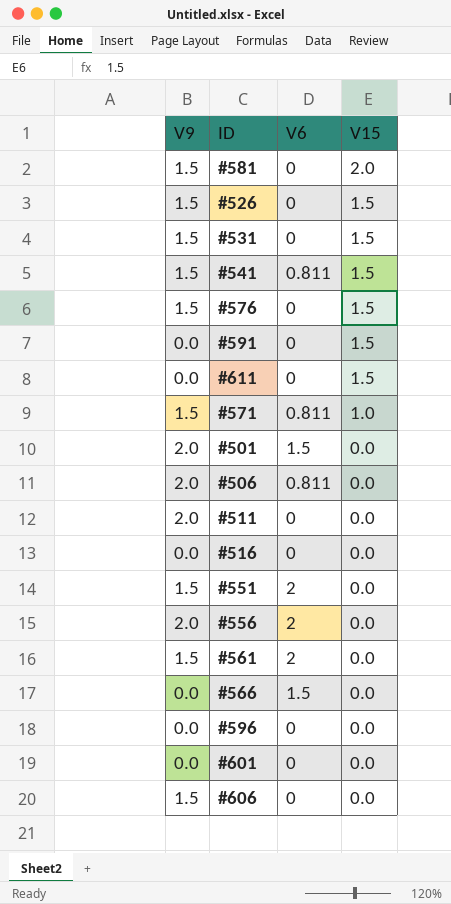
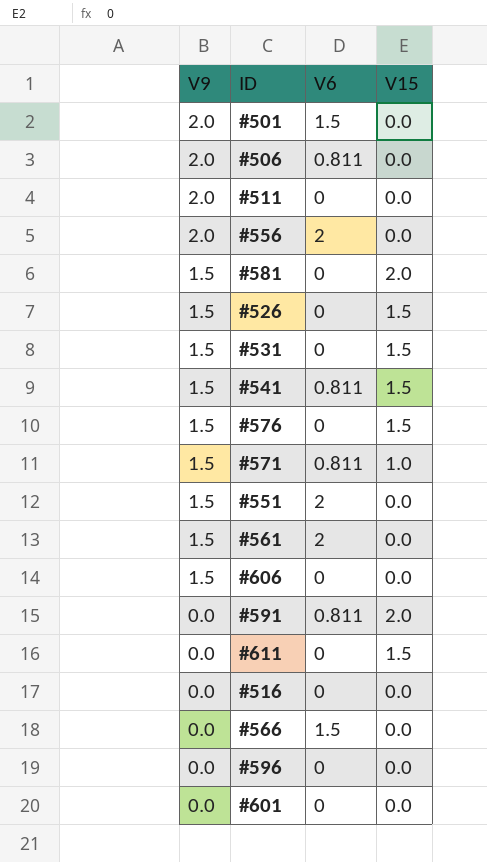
row order: V15 descending -> V9 descending
#591 | V6: 0 -> 0.811
#591 | V15: 1.5 -> 2.0

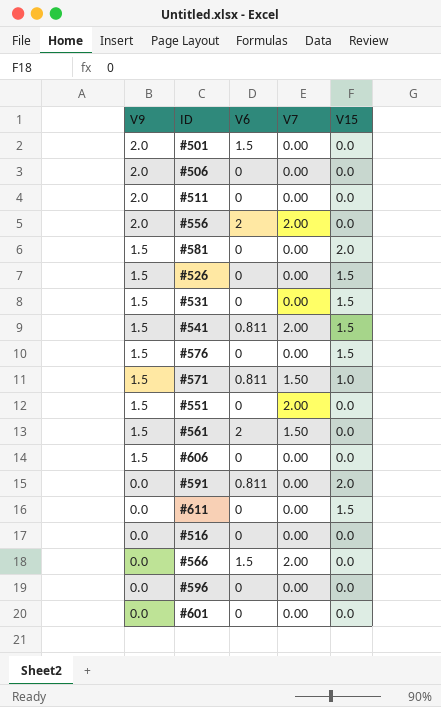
column V7 | position: none -> 4
#506 | V6: 0.811 -> 0
#551 | V6: 2 -> 0

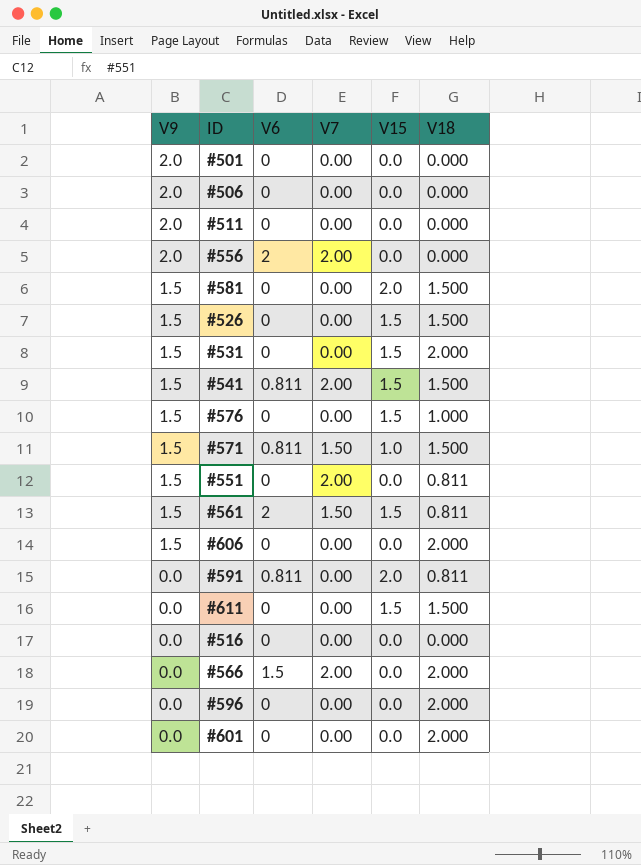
column V18 | position: none -> 6
#501 | V6: 1.5 -> 0
#561 | V15: 0.0 -> 1.5

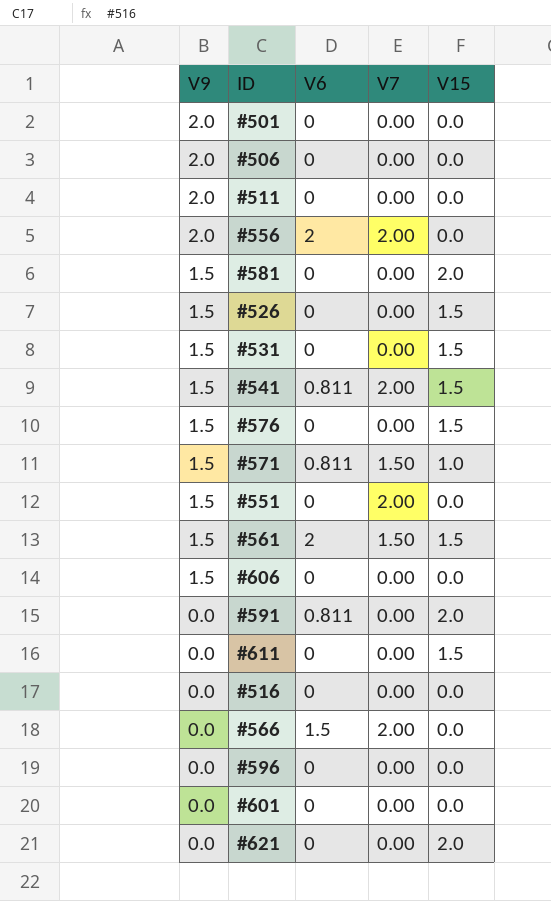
column V18 | position: 6 -> none
row #621: none -> 0.0 | 0 | 0.00 | 2.0

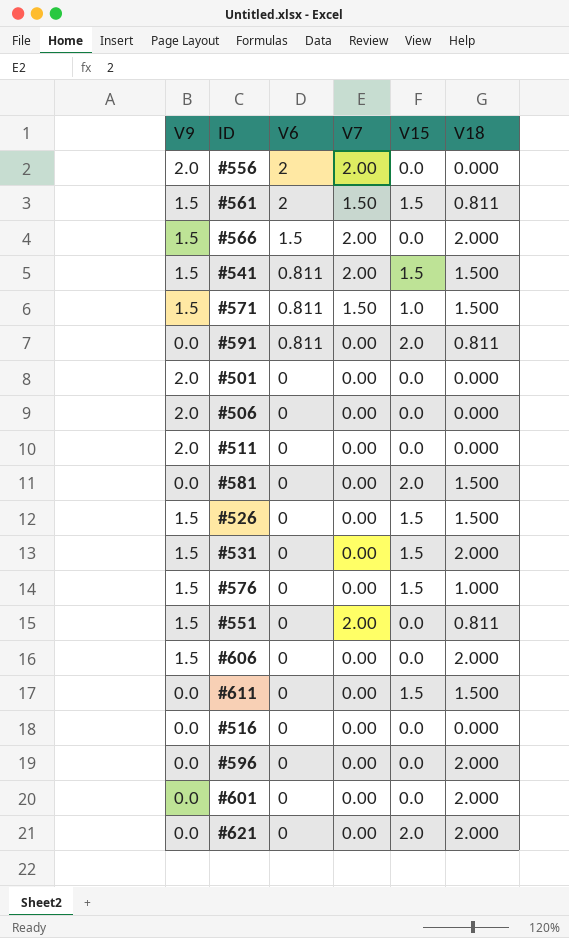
row order: V9 descending -> V6 descending
column V18 | position: none -> 6
#566 | V9: 0.0 -> 1.5
#581 | V9: 1.5 -> 0.0

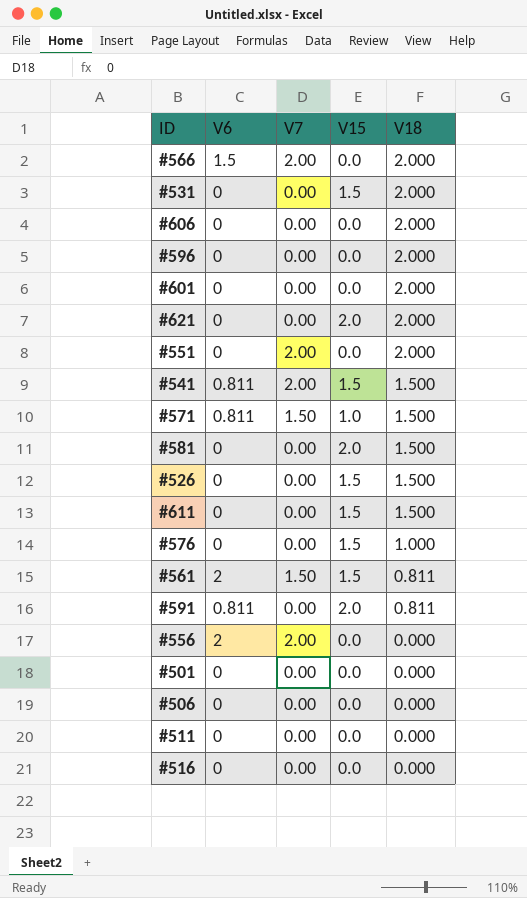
row order: V6 descending -> V18 descending
column V9 | position: 1 -> none
#551 | V18: 0.811 -> 2.000

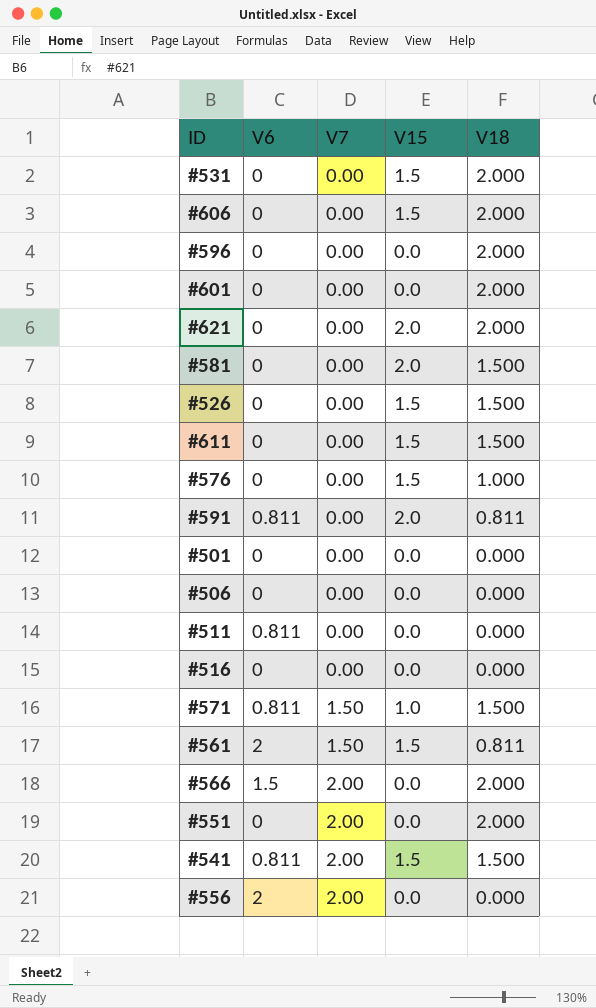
row order: V18 descending -> V7 ascending
#606 | V15: 0.0 -> 1.5
#511 | V6: 0 -> 0.811

